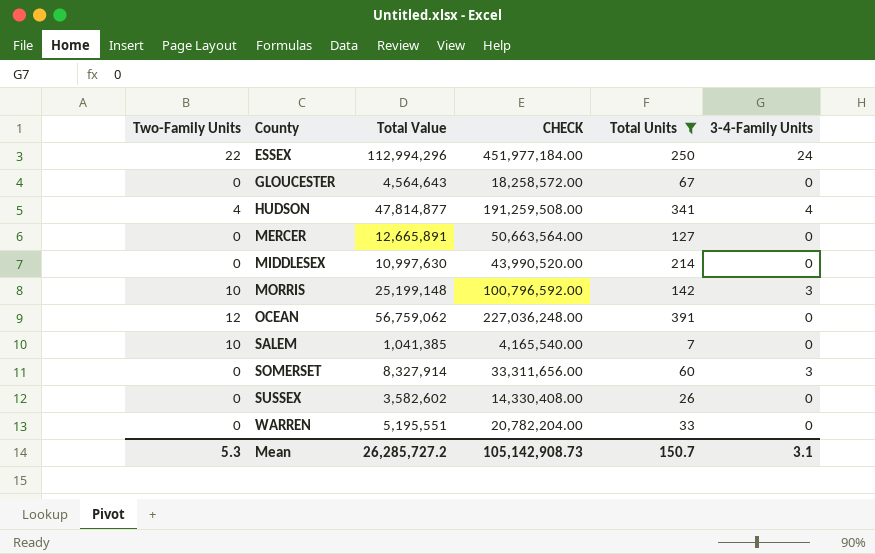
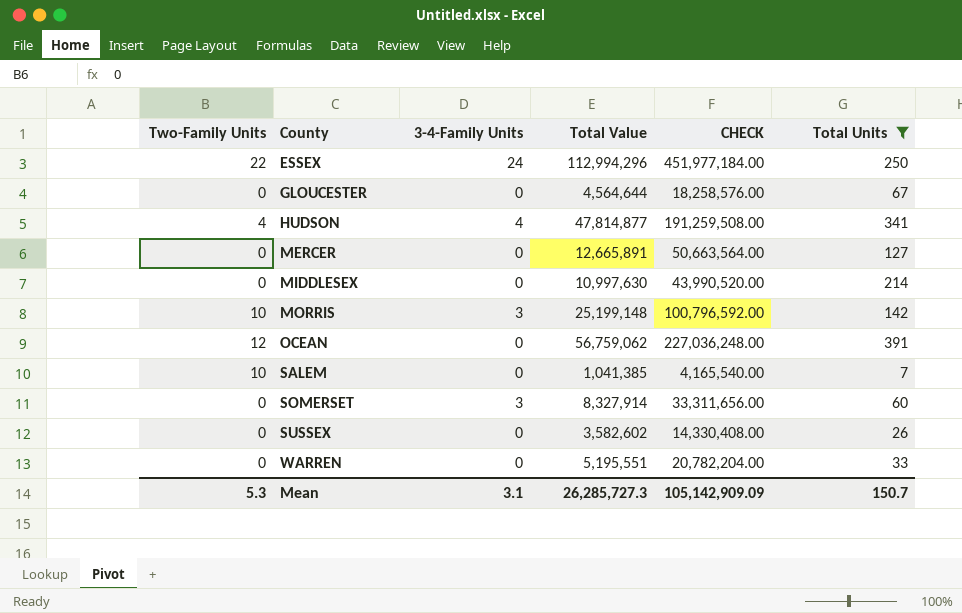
column 3-4-Family Units | position: 6 -> 3
GLOUCESTER | Total Value: 4,564,643 -> 4,564,644
GLOUCESTER | CHECK: 18,258,572.00 -> 18,258,576.00
Mean | Total Value: 26,285,727.2 -> 26,285,727.3
Mean | CHECK: 105,142,908.73 -> 105,142,909.09

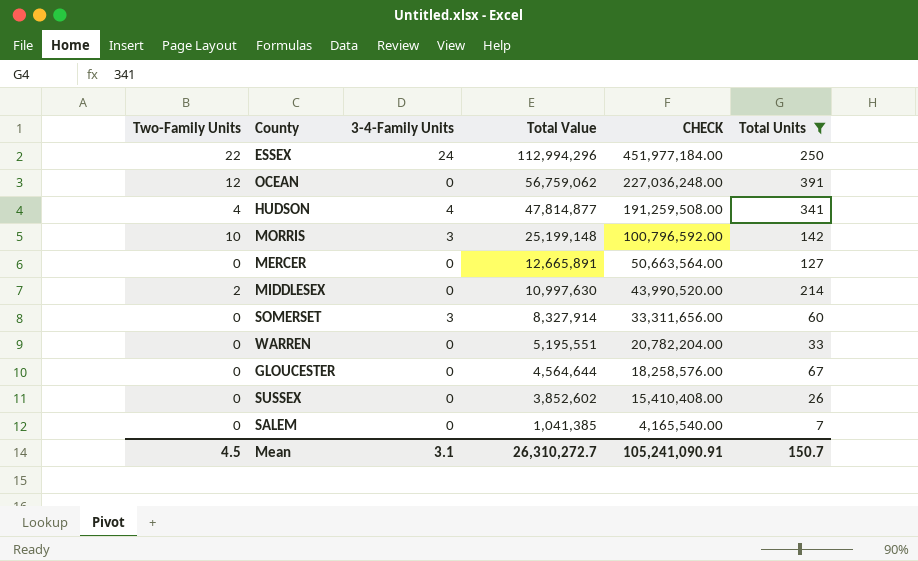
row order: County ascending -> Total Value descending
MIDDLESEX | Two-Family Units: 0 -> 2
SUSSEX | Total Value: 3,582,602 -> 3,852,602
SUSSEX | CHECK: 14,330,408.00 -> 15,410,408.00
SALEM | Two-Family Units: 10 -> 0
Mean | Two-Family Units: 5.3 -> 4.5
Mean | Total Value: 26,285,727.3 -> 26,310,272.7
Mean | CHECK: 105,142,909.09 -> 105,241,090.91

